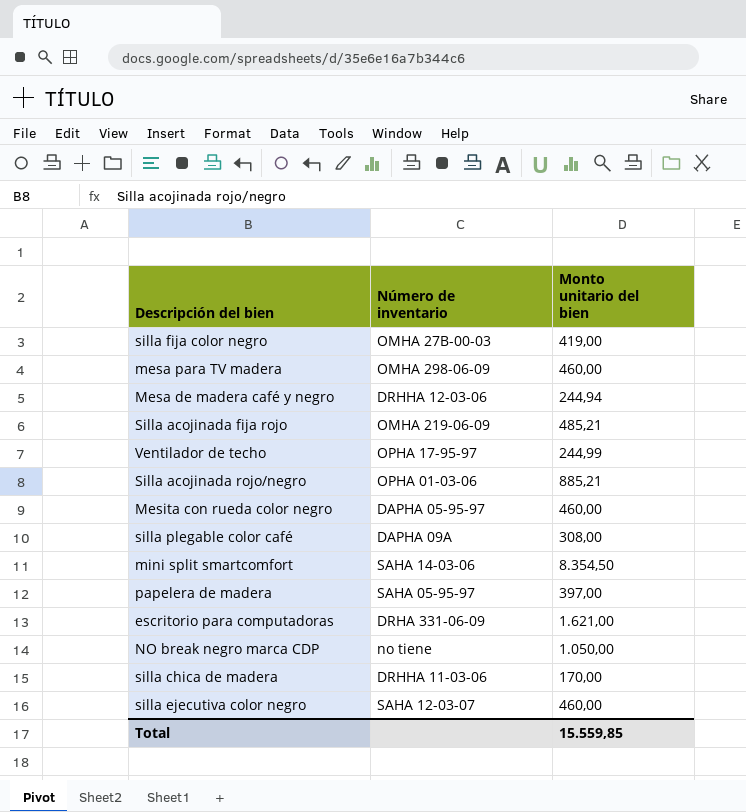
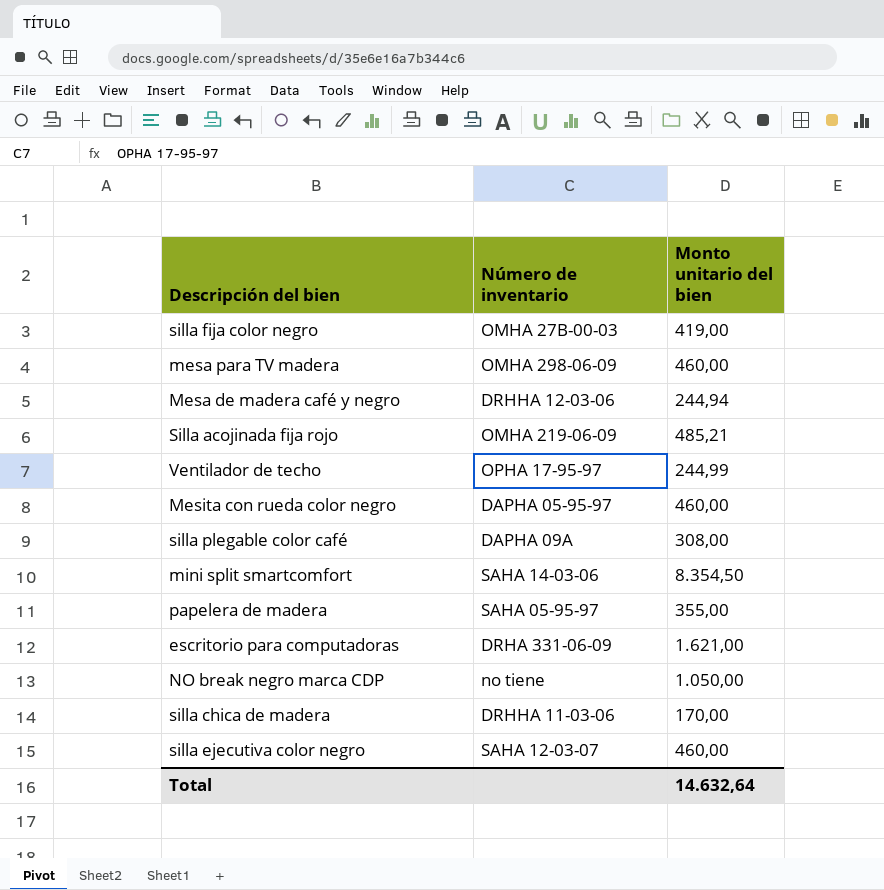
row Silla acojinada rojo/negro: OPHA 01-03-06 | 885,21 -> none
papelera de madera | Monto unitario del bien: 397,00 -> 355,00
Total | Monto unitario del bien: 15.559,85 -> 14.632,64

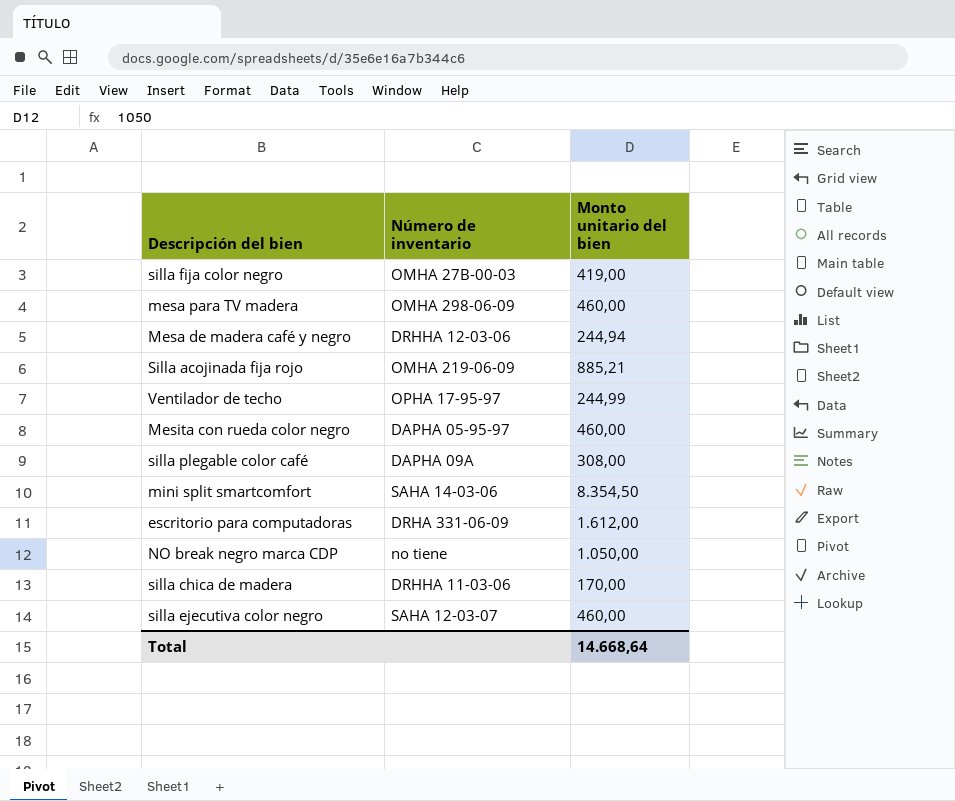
row papelera de madera: SAHA 05-95-97 | 355,00 -> none
Silla acojinada fija rojo | Monto unitario del bien: 485,21 -> 885,21
escritorio para computadoras | Monto unitario del bien: 1.621,00 -> 1.612,00
Total | Monto unitario del bien: 14.632,64 -> 14.668,64

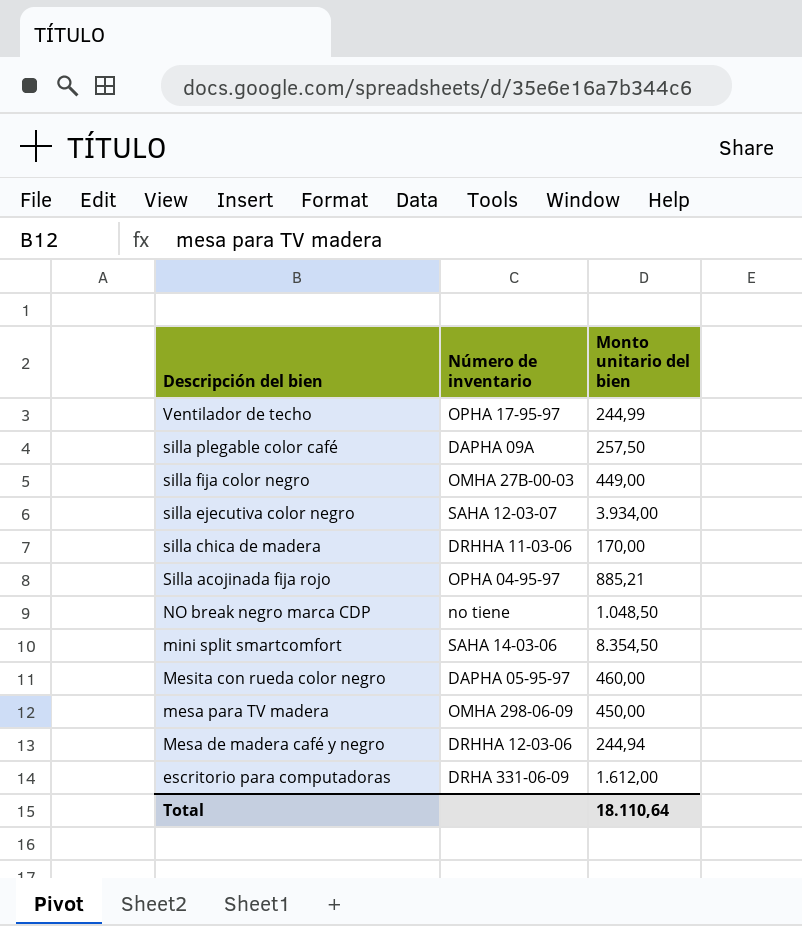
row order: none -> Descripción del bien descending
silla plegable color café | Monto unitario del bien: 308,00 -> 257,50
silla fija color negro | Monto unitario del bien: 419,00 -> 449,00
silla ejecutiva color negro | Monto unitario del bien: 460,00 -> 3.934,00
Silla acojinada fija rojo | Número de inventario: OMHA 219-06-09 -> OPHA 04-95-97
NO break negro marca CDP | Monto unitario del bien: 1.050,00 -> 1.048,50
mesa para TV madera | Monto unitario del bien: 460,00 -> 450,00
Total | Monto unitario del bien: 14.668,64 -> 18.110,64

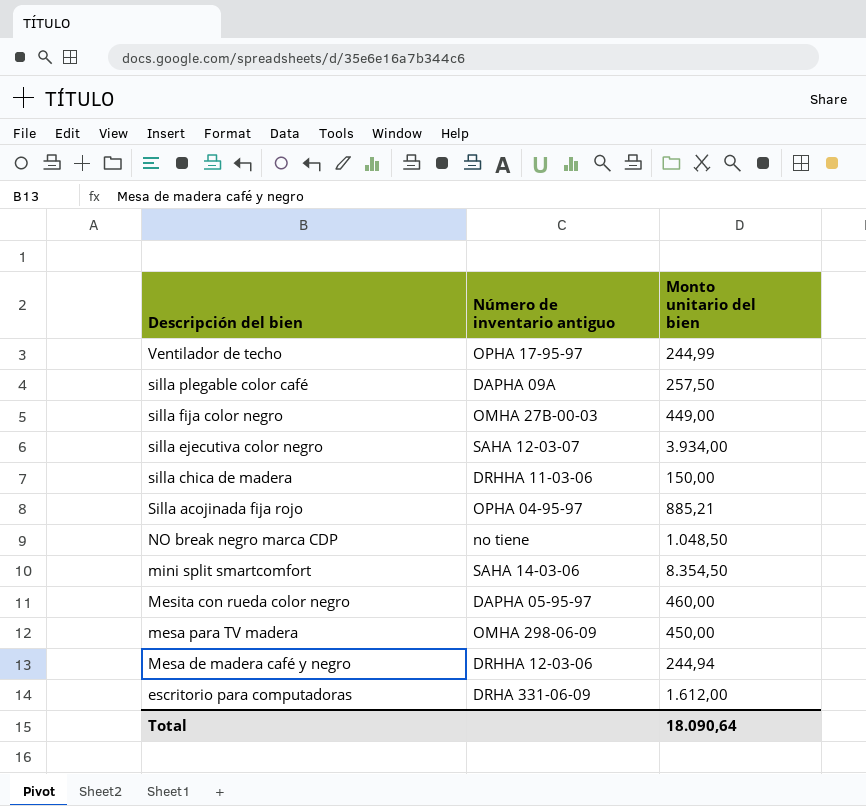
column name: Número de inventario -> Número de inventario antiguo
silla chica de madera | Monto unitario del bien: 170,00 -> 150,00
Total | Monto unitario del bien: 18.110,64 -> 18.090,64

